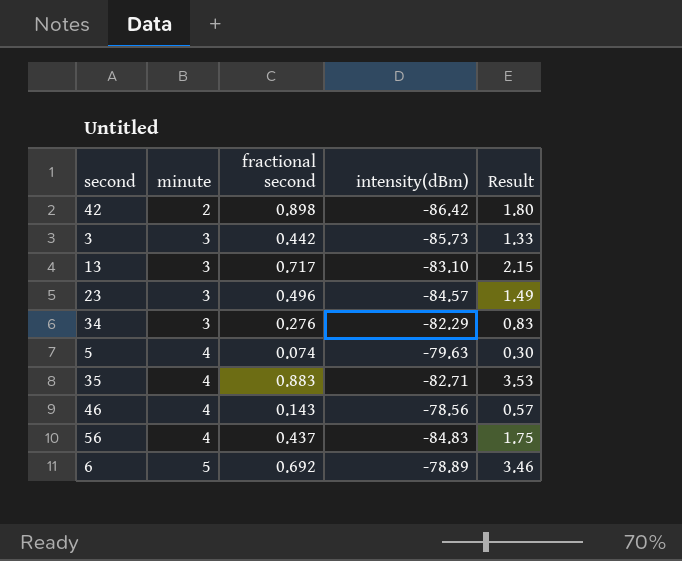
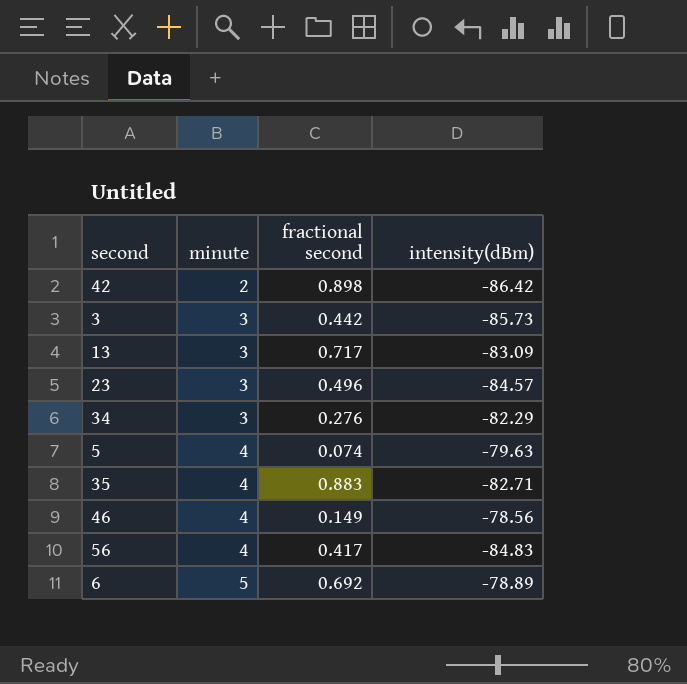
column Result | formula: [minute] * [fractional second] -> none
13 | intensity(dBm): -83.10 -> -83.09
46 | fractional second: 0.143 -> 0.149
56 | fractional second: 0.437 -> 0.417

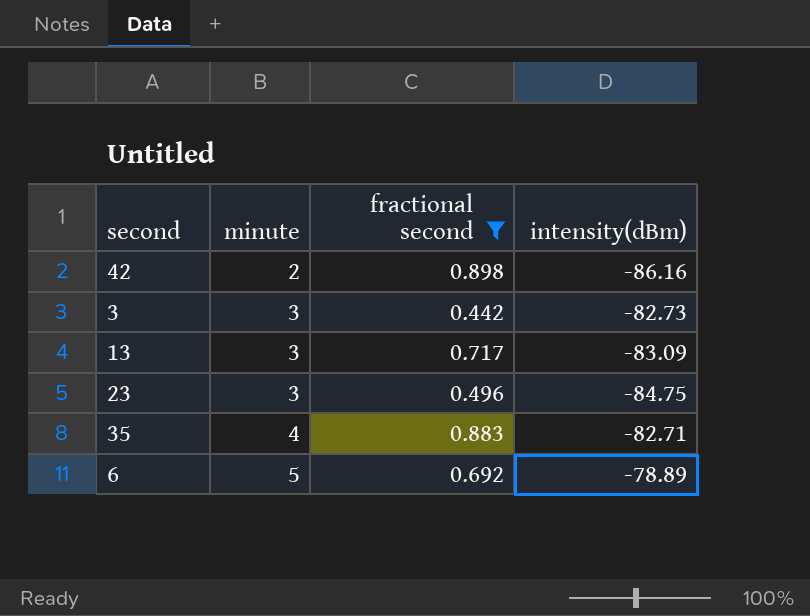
filter: none -> fractional second >= 0.442
42 | intensity(dBm): -86.42 -> -86.16
3 | intensity(dBm): -85.73 -> -82.73
23 | intensity(dBm): -84.57 -> -84.75

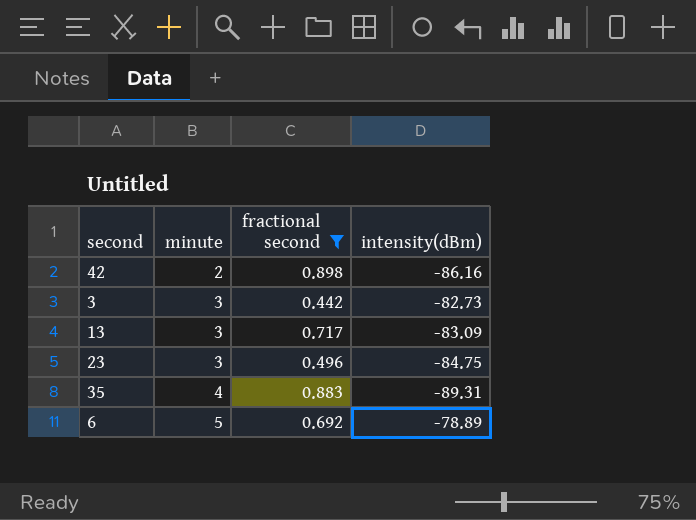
35 | intensity(dBm): -82.71 -> -89.31

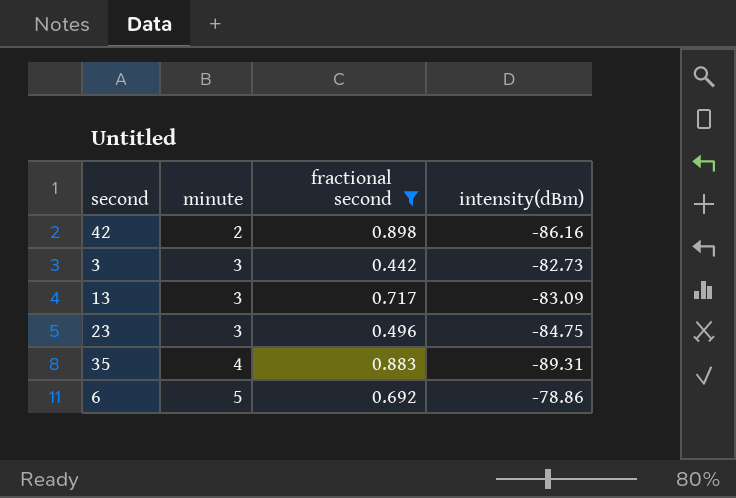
6 | intensity(dBm): -78.89 -> -78.86

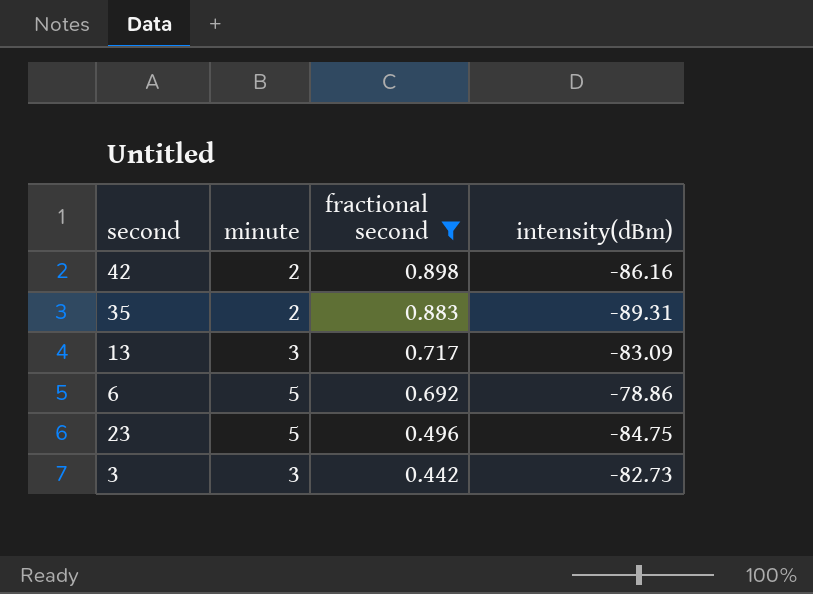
row order: minute ascending -> fractional second descending
35 | minute: 4 -> 2
23 | minute: 3 -> 5

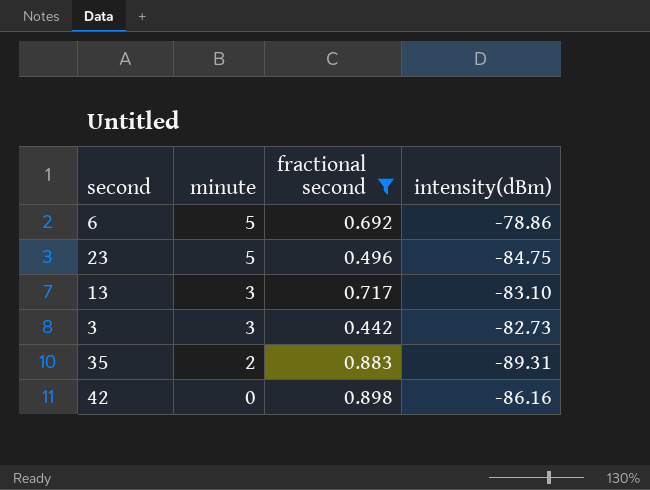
row order: fractional second descending -> minute descending
13 | intensity(dBm): -83.09 -> -83.10
42 | minute: 2 -> 0

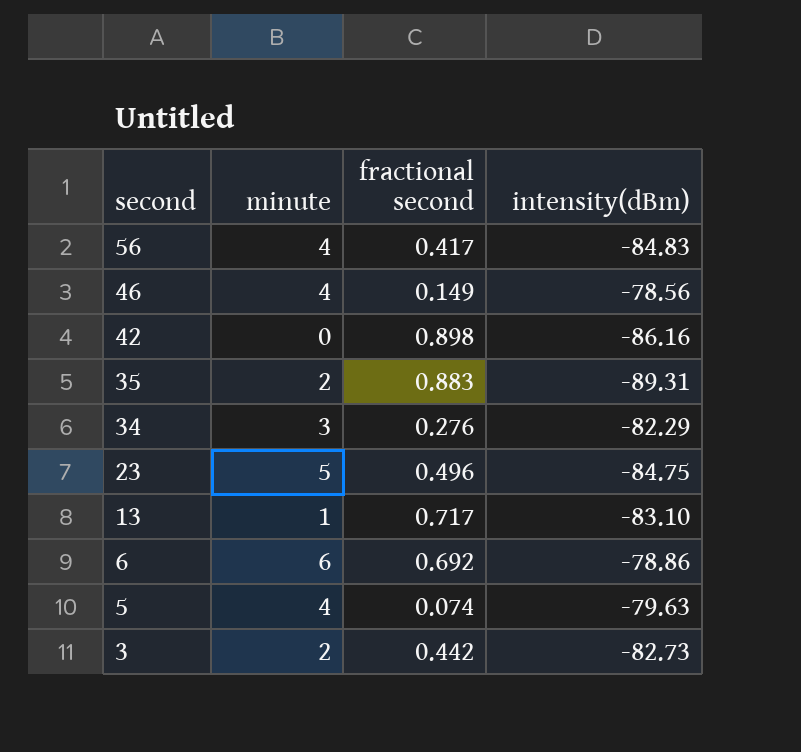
filter: fractional second >= 0.442 -> none
row order: minute descending -> second descending
13 | minute: 3 -> 1
6 | minute: 5 -> 6
3 | minute: 3 -> 2

